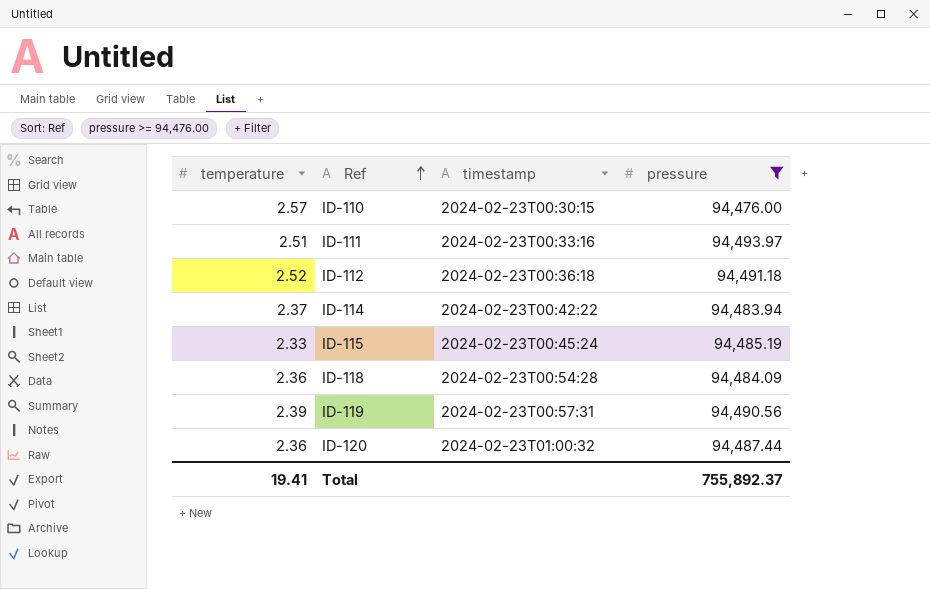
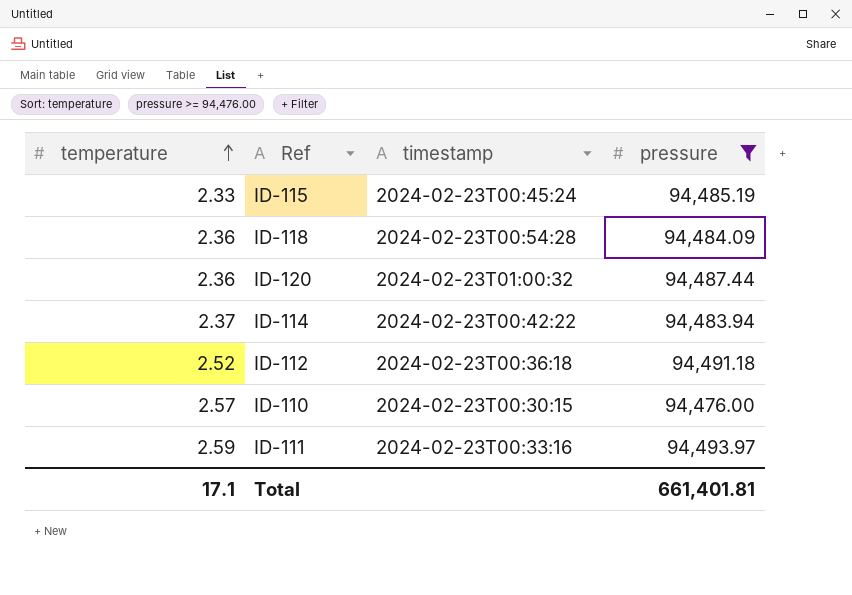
row order: Ref ascending -> temperature ascending
row ID-119: 2.39 | 2024-02-23T00:57:31 | 94,490.56 -> none
ID-111 | temperature: 2.51 -> 2.59
Total | temperature: 19.41 -> 17.1
Total | pressure: 755,892.37 -> 661,401.81

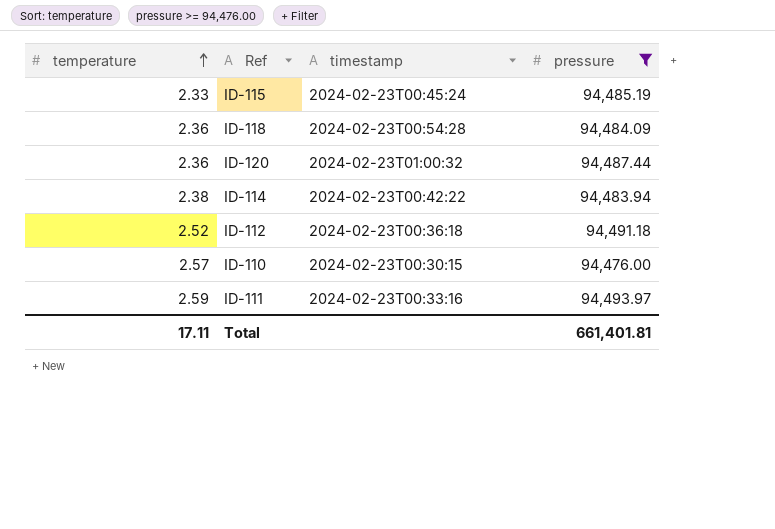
ID-114 | temperature: 2.37 -> 2.38
Total | temperature: 17.1 -> 17.11

